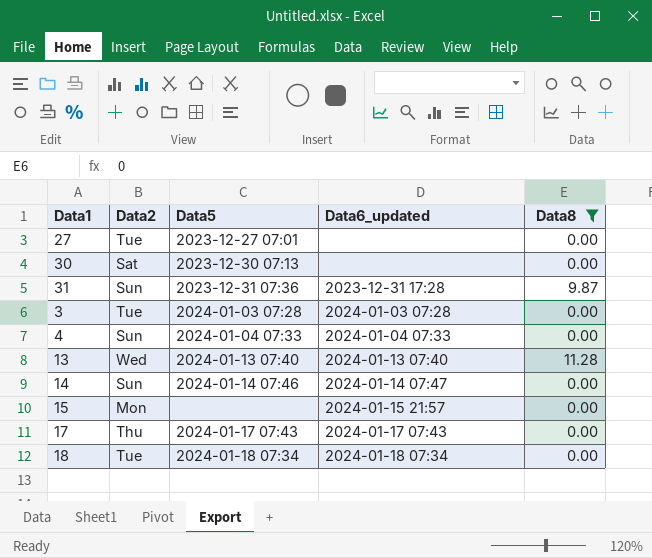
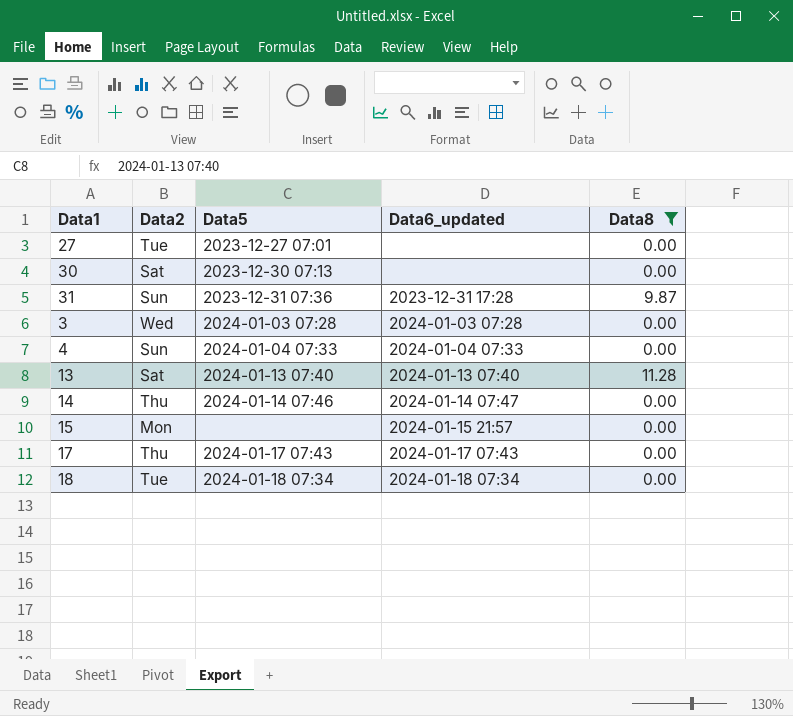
3 | Data2: Tue -> Wed
13 | Data2: Wed -> Sat
14 | Data2: Sun -> Thu

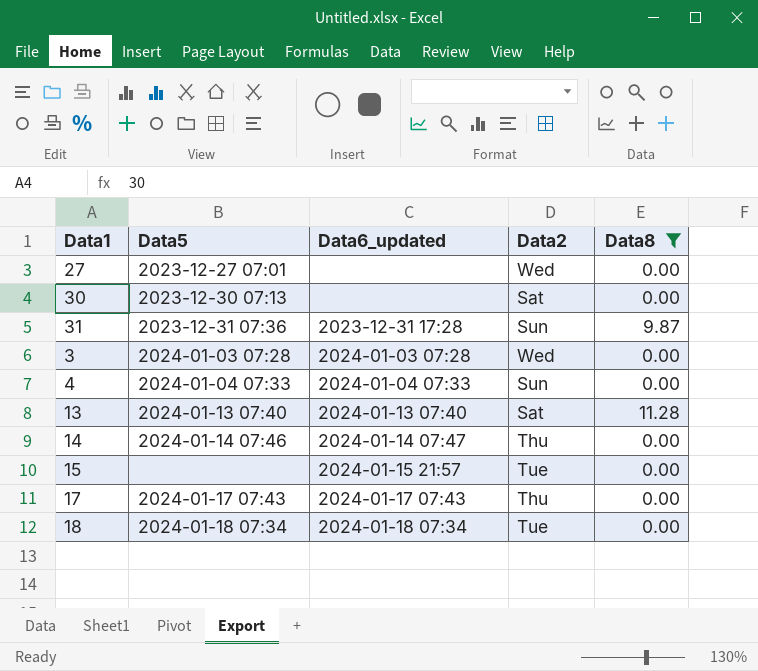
column Data2 | position: 2 -> 4
27 | Data2: Tue -> Wed
15 | Data2: Mon -> Tue

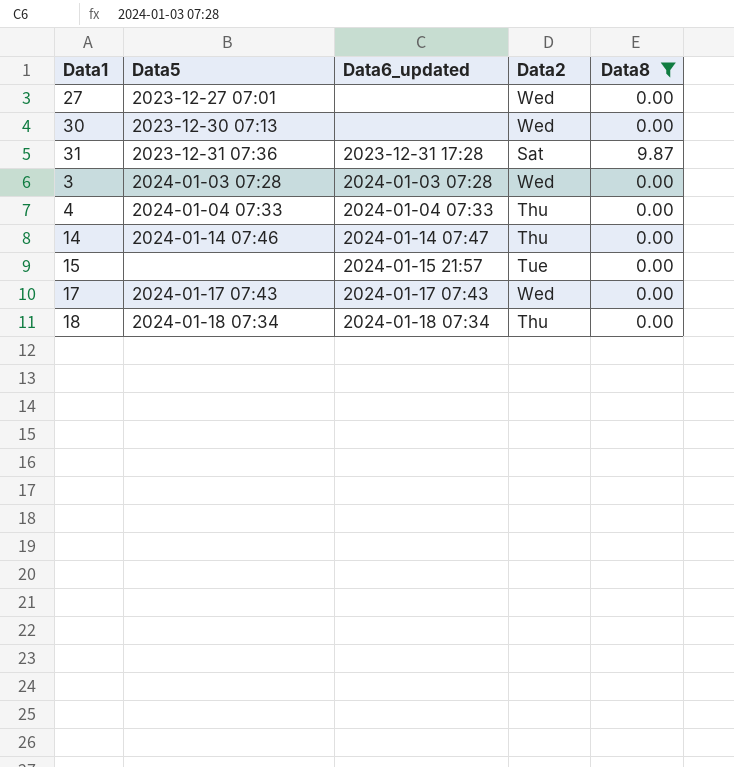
row 13: 2024-01-13 07:40 | 2024-01-13 07:40 | Sat | 11.28 -> none
30 | Data2: Sat -> Wed
31 | Data2: Sun -> Sat
4 | Data2: Sun -> Thu
17 | Data2: Thu -> Wed
18 | Data2: Tue -> Thu

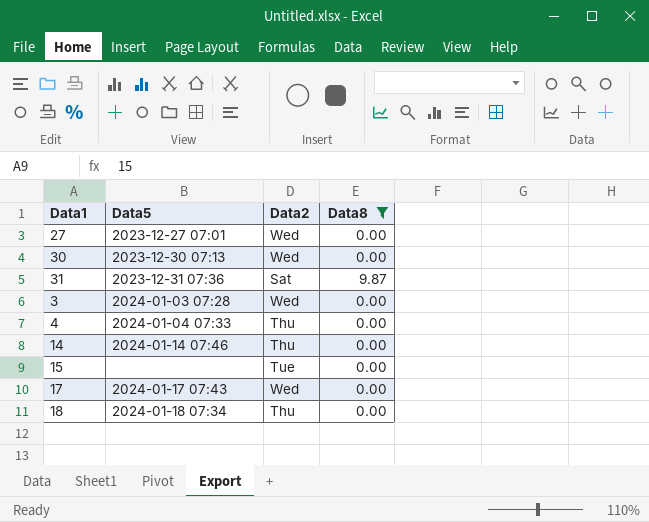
column Data6_updated | position: 3 -> none

